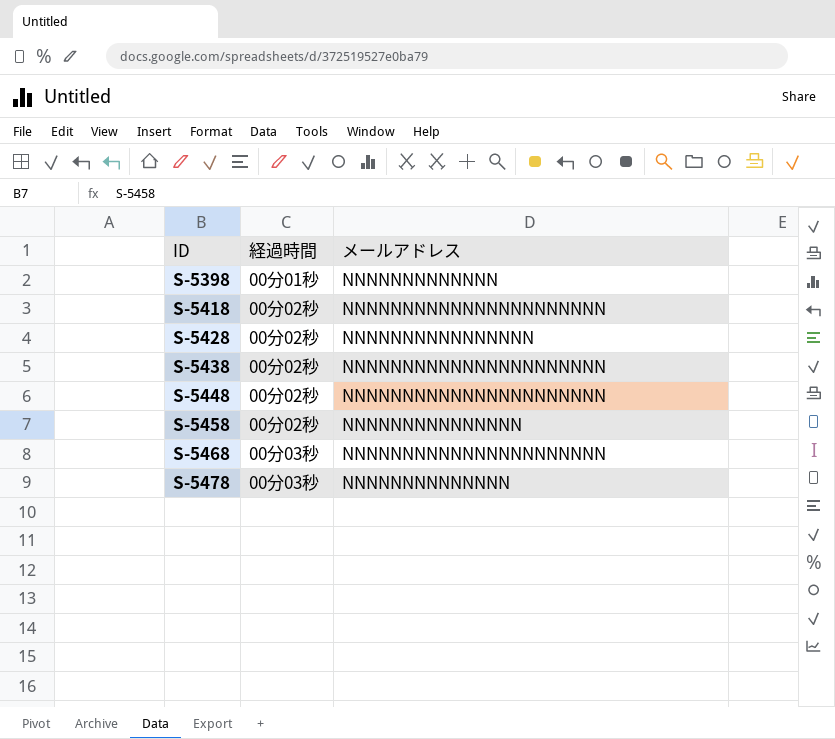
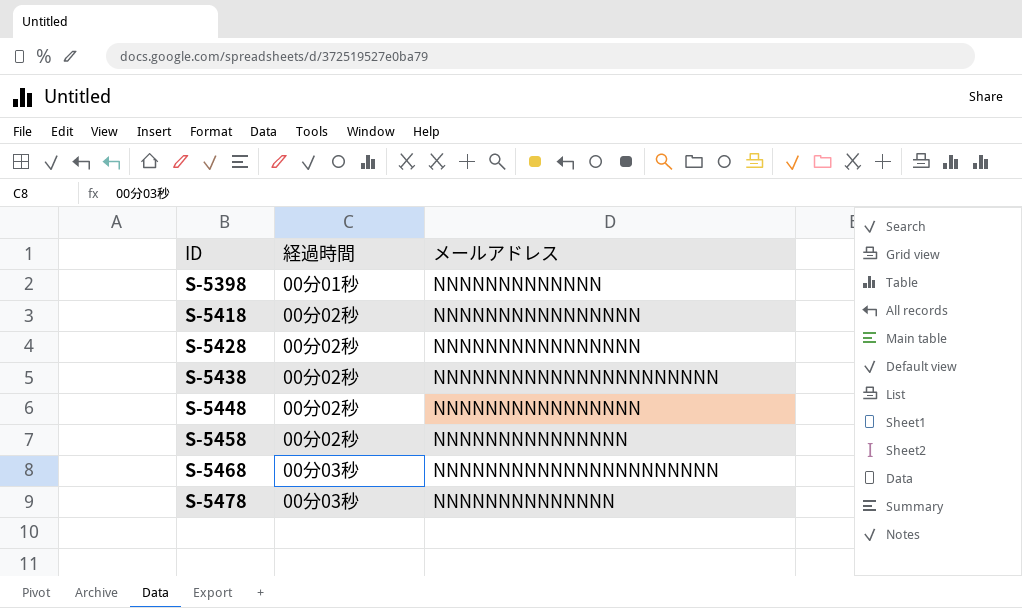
S-5418 | メールアドレス: NNNNNNNNNNNNNNNNNNNNNN -> NNNNNNNNNNNNNNNN
S-5448 | メールアドレス: NNNNNNNNNNNNNNNNNNNNNN -> NNNNNNNNNNNNNNNN

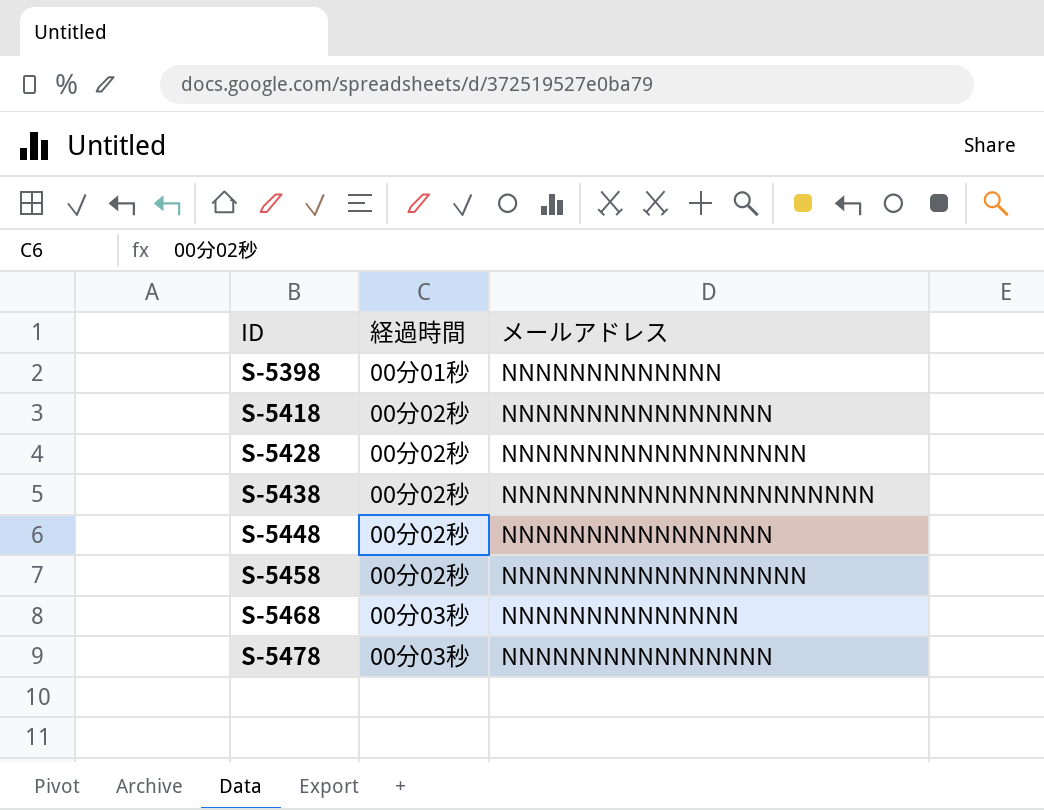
S-5428 | メールアドレス: NNNNNNNNNNNNNNNN -> NNNNNNNNNNNNNNNNNN
S-5458 | メールアドレス: NNNNNNNNNNNNNNN -> NNNNNNNNNNNNNNNNNN
S-5468 | メールアドレス: NNNNNNNNNNNNNNNNNNNNNN -> NNNNNNNNNNNNNN
S-5478 | メールアドレス: NNNNNNNNNNNNNN -> NNNNNNNNNNNNNNNN

